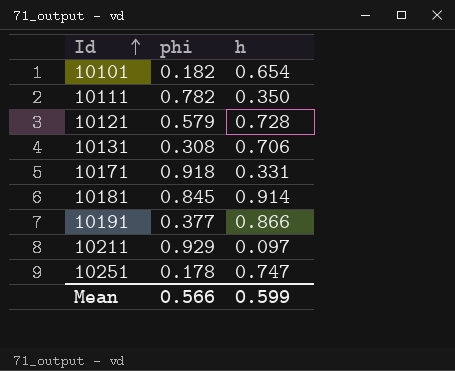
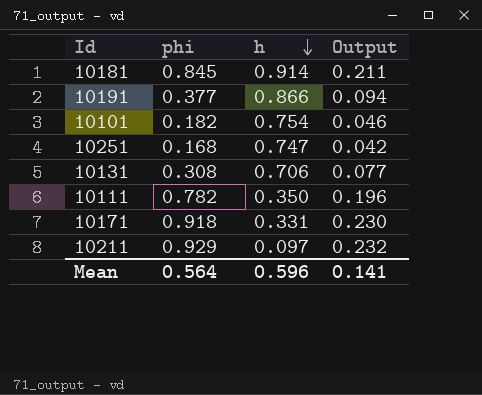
row order: Id ascending -> h descending
column Output | formula: none -> [phi] * 0.25
row 10121: 0.579 | 0.728 -> none
10101 | h: 0.654 -> 0.754
10251 | phi: 0.178 -> 0.168
Mean | phi: 0.566 -> 0.564
Mean | h: 0.599 -> 0.596

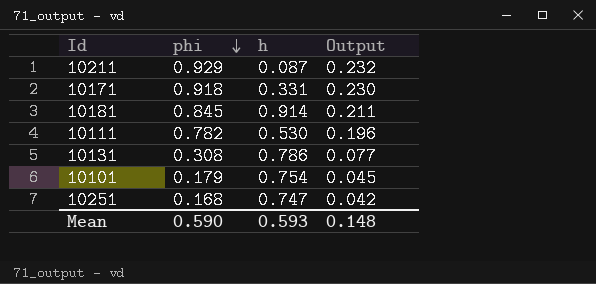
row order: h descending -> phi descending
row 10191: 0.377 | 0.866 | 0.094 -> none
10211 | h: 0.097 -> 0.087
10111 | h: 0.350 -> 0.530
10131 | h: 0.706 -> 0.786
10101 | phi: 0.182 -> 0.179
10101 | Output: 0.046 -> 0.045
Mean | phi: 0.564 -> 0.590
Mean | h: 0.596 -> 0.593
Mean | Output: 0.141 -> 0.148

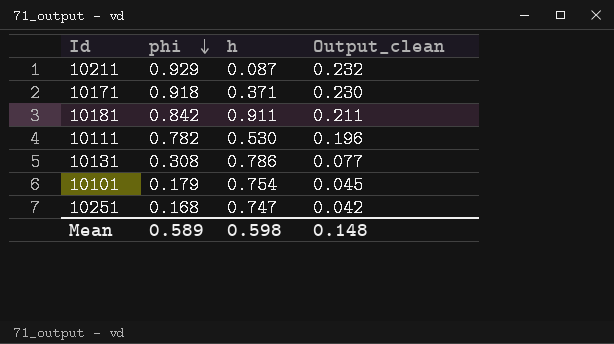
column name: Output -> Output_clean
10171 | h: 0.331 -> 0.371
10181 | phi: 0.845 -> 0.842
10181 | h: 0.914 -> 0.911
Mean | phi: 0.590 -> 0.589
Mean | h: 0.593 -> 0.598

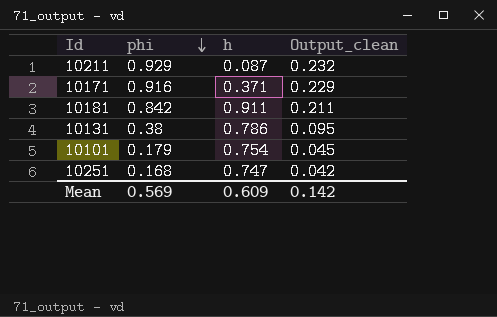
row 10111: 0.782 | 0.530 | 0.196 -> none
10171 | phi: 0.918 -> 0.916
10171 | Output_clean: 0.230 -> 0.229
10131 | phi: 0.308 -> 0.38
10131 | Output_clean: 0.077 -> 0.095
Mean | phi: 0.589 -> 0.569
Mean | h: 0.598 -> 0.609
Mean | Output_clean: 0.148 -> 0.142

